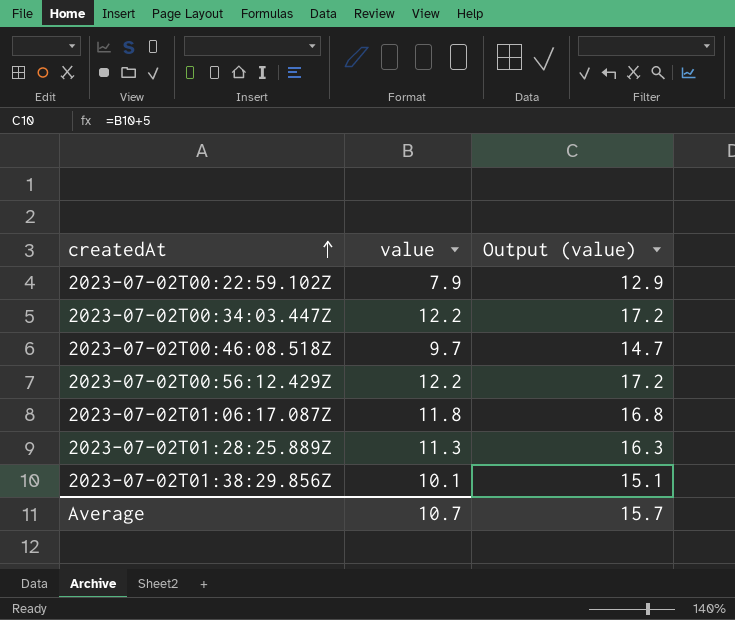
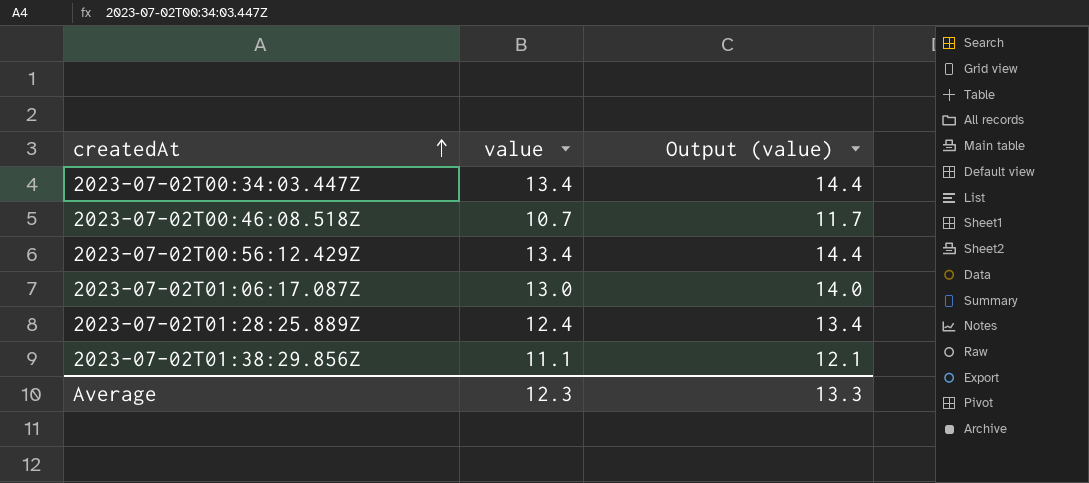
column Output (value) | formula: [value] + 5 -> [value] + 1
row 2023-07-02T00:22:59.102Z: 7.9 | 12.9 -> none
2023-07-02T00:34:03.447Z | value: 12.2 -> 13.4
2023-07-02T00:46:08.518Z | value: 9.7 -> 10.7
2023-07-02T00:56:12.429Z | value: 12.2 -> 13.4
2023-07-02T01:06:17.087Z | value: 11.8 -> 13.0
2023-07-02T01:28:25.889Z | value: 11.3 -> 12.4
2023-07-02T01:38:29.856Z | value: 10.1 -> 11.1
Average | value: 10.7 -> 12.3
Average | Output (value): 15.7 -> 13.3

